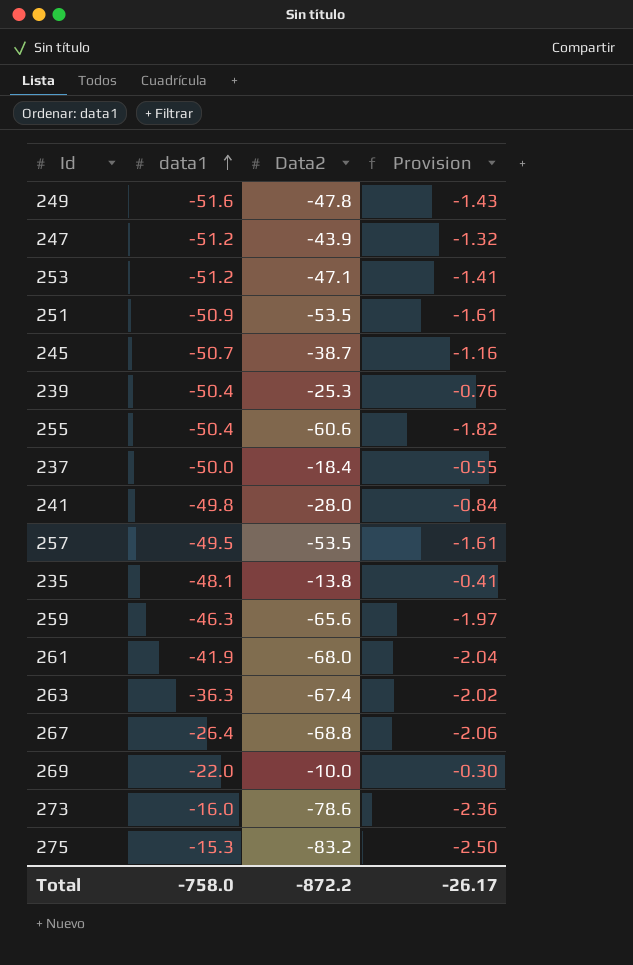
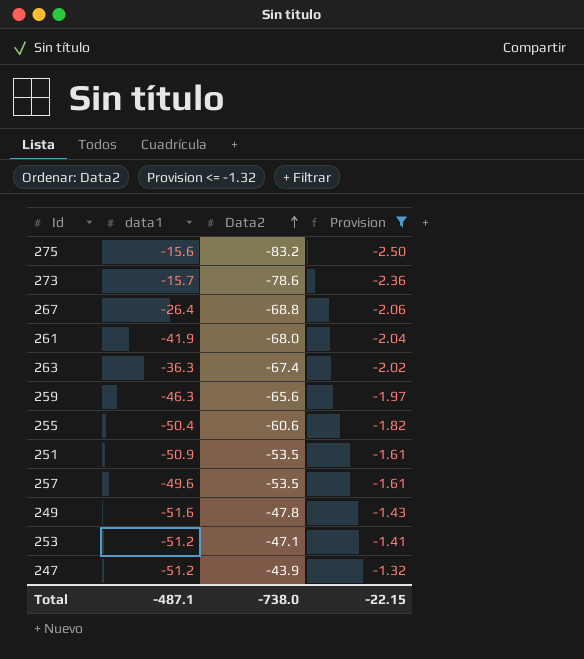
filter: none -> Provision <= -1.32
row order: data1 ascending -> Data2 ascending
275 | data1: -15.3 -> -15.6
273 | data1: -16.0 -> -15.7
257 | data1: -49.5 -> -49.6
Total | data1: -758.0 -> -487.1
Total | Data2: -872.2 -> -738.0
Total | Provision: -26.17 -> -22.15

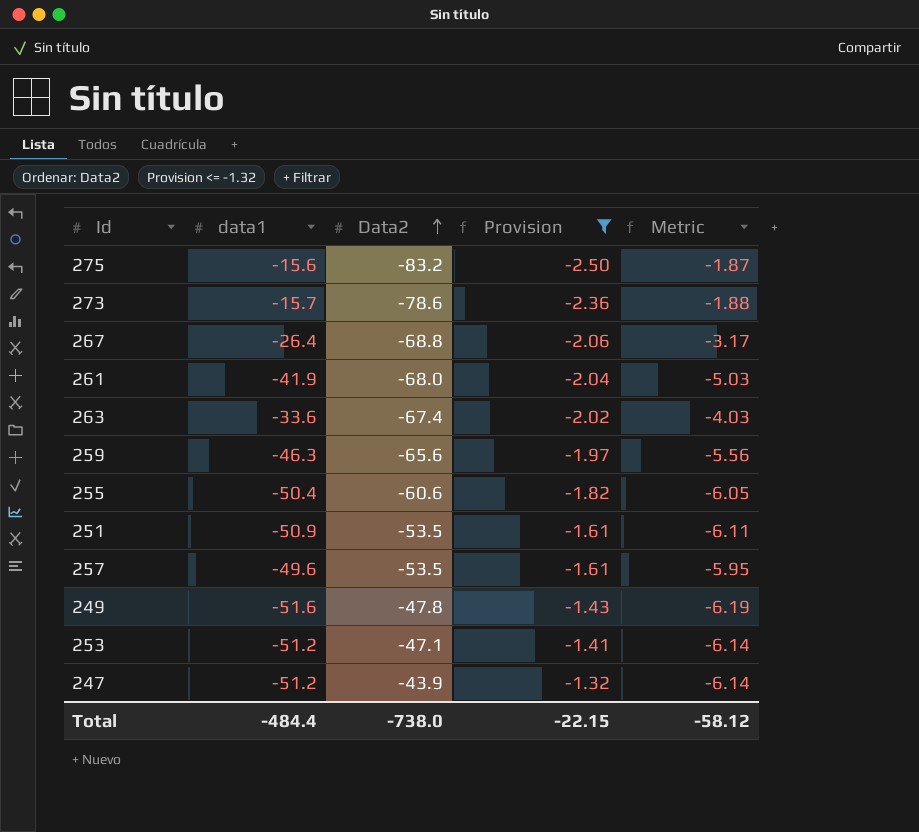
column Metric | formula: none -> [data1] * 0.12
263 | data1: -36.3 -> -33.6
Total | data1: -487.1 -> -484.4

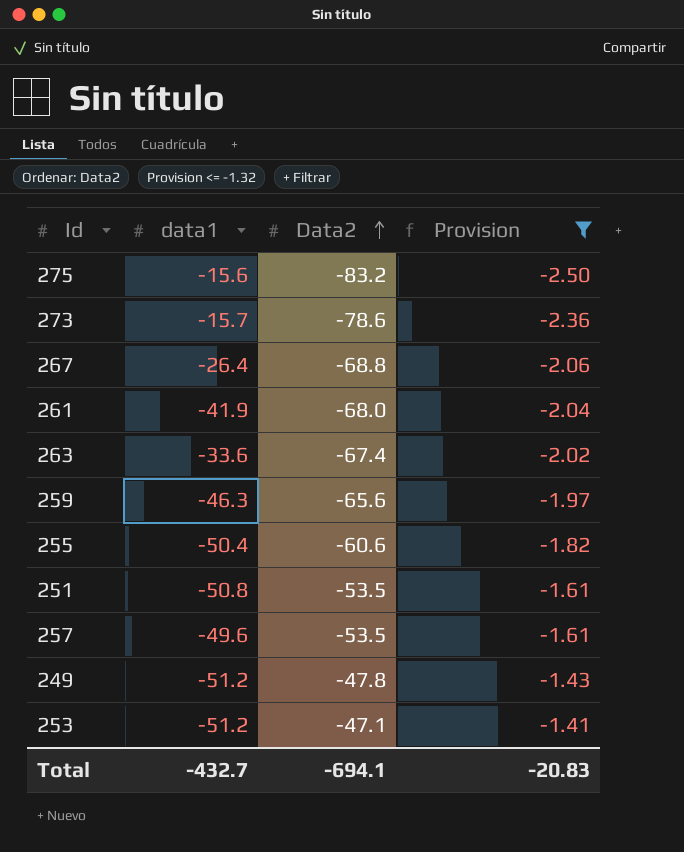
column Metric | formula: [data1] * 0.12 -> none
row 247: -51.2 | -43.9 | -1.32 | -6.14 -> none
251 | data1: -50.9 -> -50.8
249 | data1: -51.6 -> -51.2
Total | data1: -484.4 -> -432.7
Total | Data2: -738.0 -> -694.1
Total | Provision: -22.15 -> -20.83

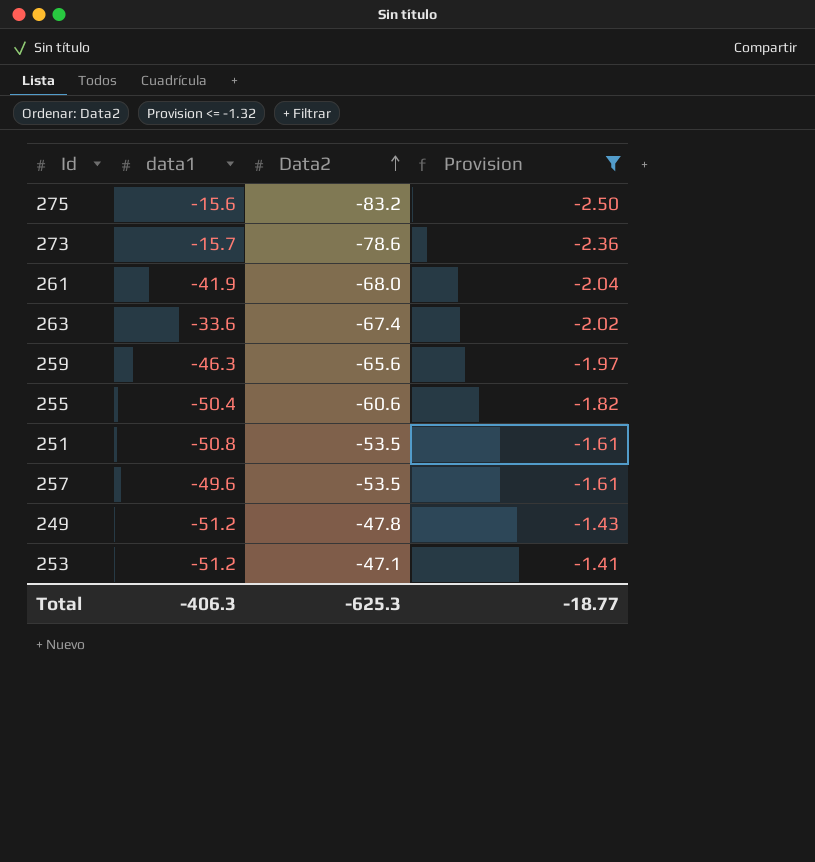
row 267: -26.4 | -68.8 | -2.06 -> none
Total | data1: -432.7 -> -406.3
Total | Data2: -694.1 -> -625.3
Total | Provision: -20.83 -> -18.77

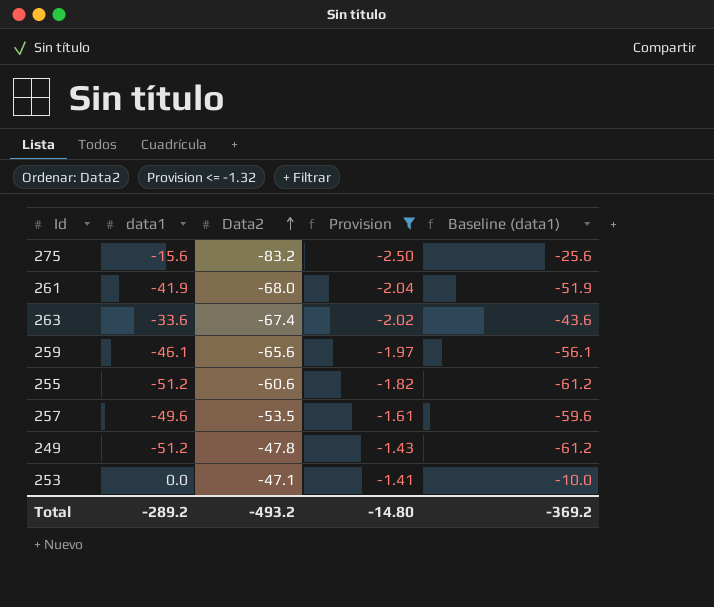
column Baseline (data1) | formula: none -> [data1] - 10
row 273: -15.7 | -78.6 | -2.36 -> none
row 251: -50.8 | -53.5 | -1.61 -> none
259 | data1: -46.3 -> -46.1
255 | data1: -50.4 -> -51.2
253 | data1: -51.2 -> 0.0
Total | data1: -406.3 -> -289.2
Total | Data2: -625.3 -> -493.2
Total | Provision: -18.77 -> -14.80

